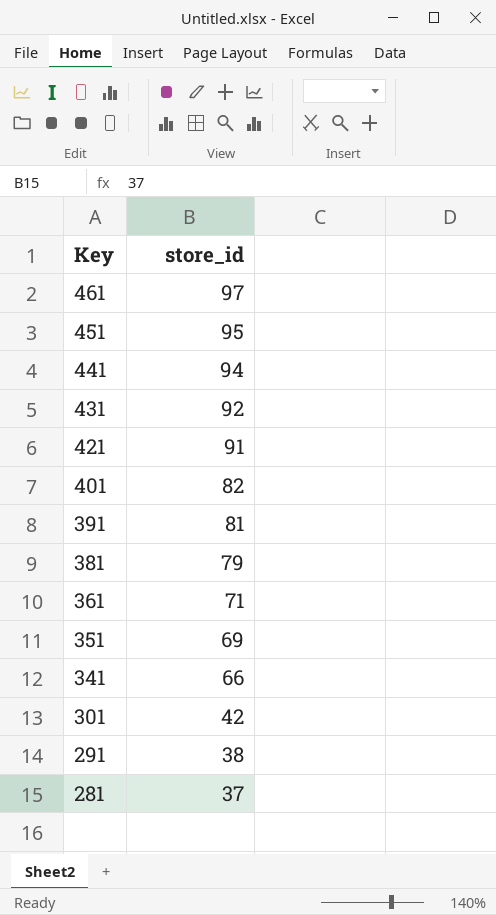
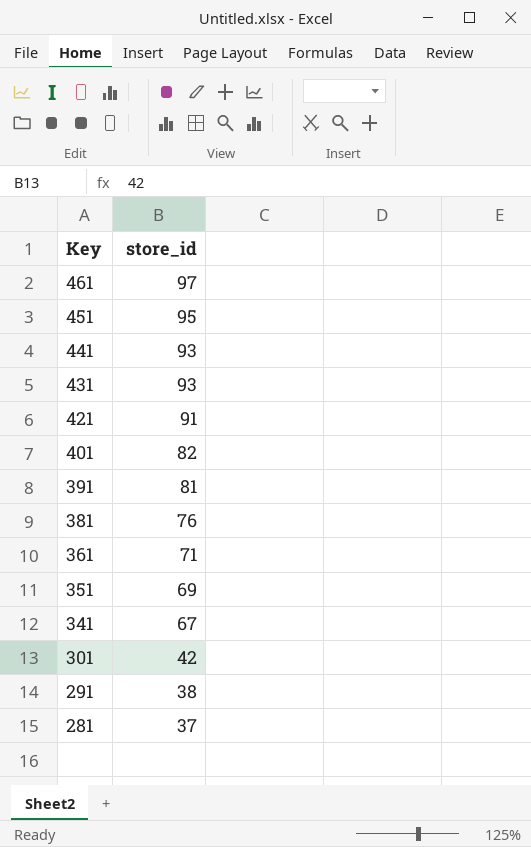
441 | store_id: 94 -> 93
431 | store_id: 92 -> 93
381 | store_id: 79 -> 76
341 | store_id: 66 -> 67

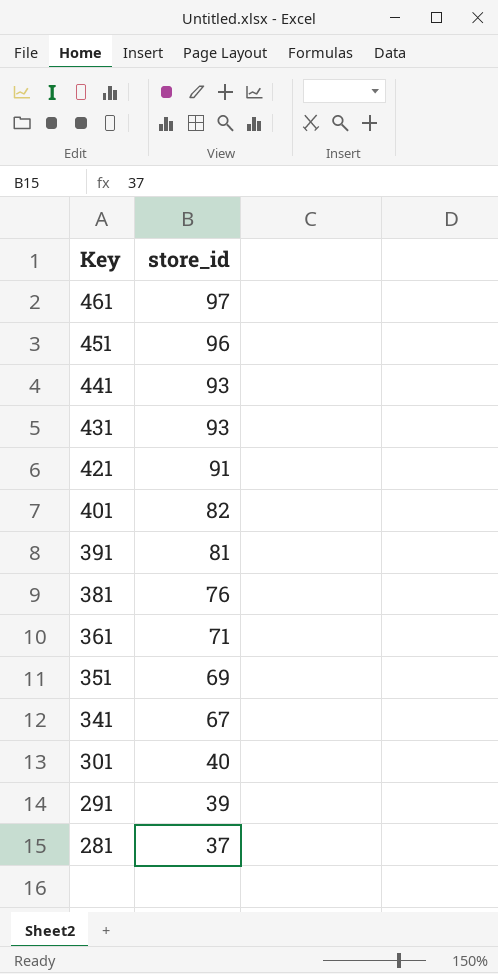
451 | store_id: 95 -> 96
301 | store_id: 42 -> 40
291 | store_id: 38 -> 39

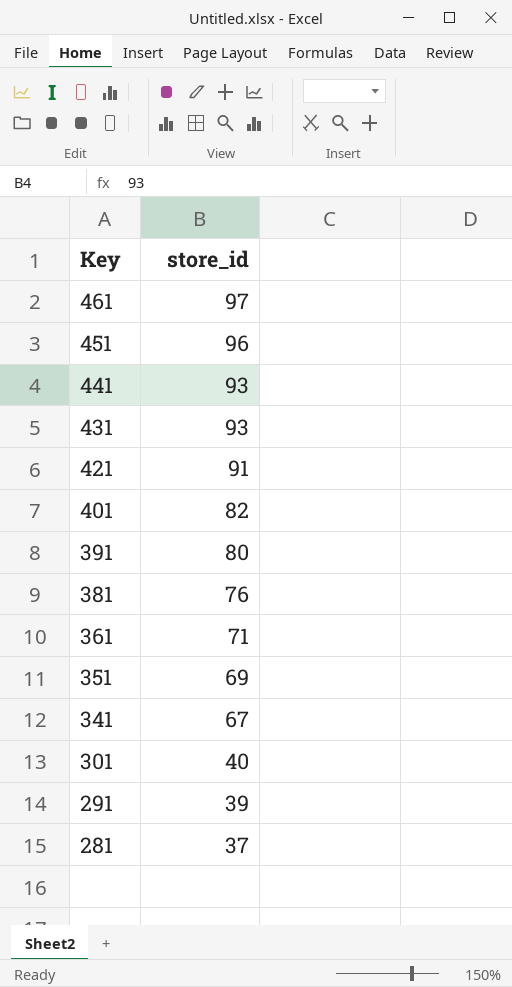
391 | store_id: 81 -> 80

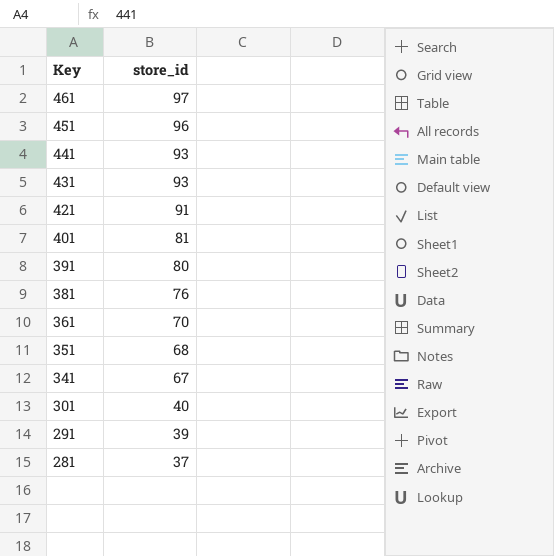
401 | store_id: 82 -> 81
361 | store_id: 71 -> 70
351 | store_id: 69 -> 68

